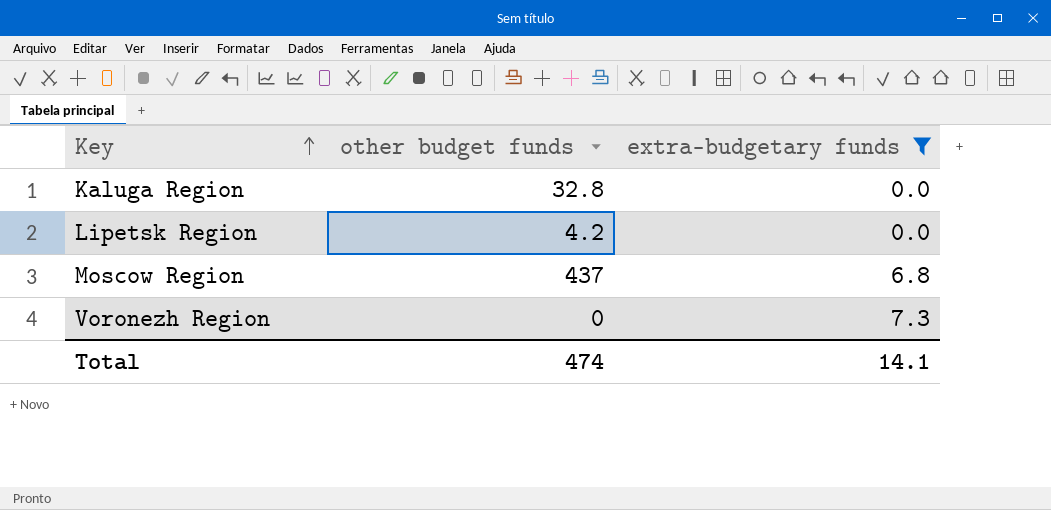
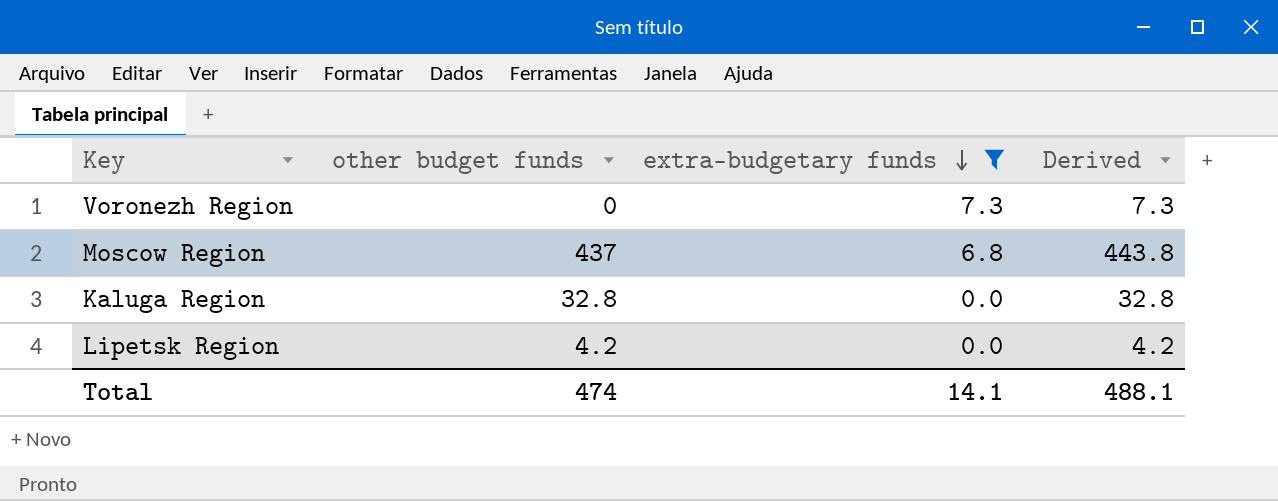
row order: Key ascending -> extra-budgetary funds descending
column Derived | formula: none -> [other budget funds] + [extra-budgetary funds]

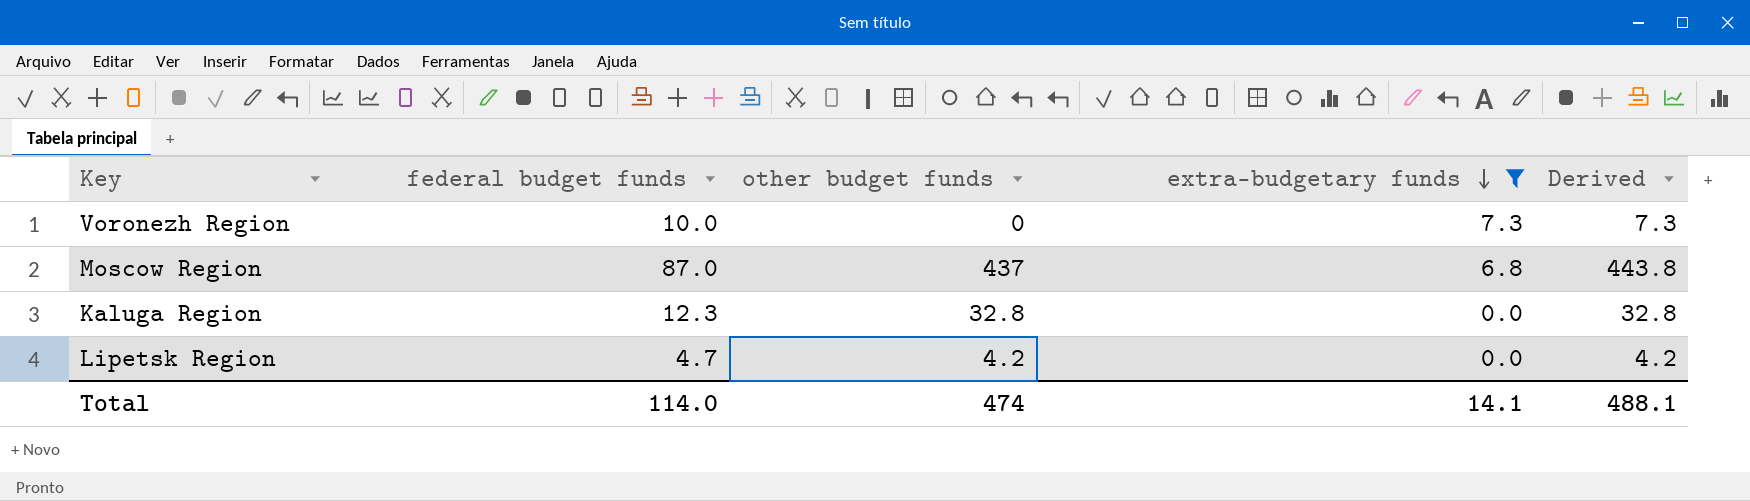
column federal budget funds | position: none -> 2

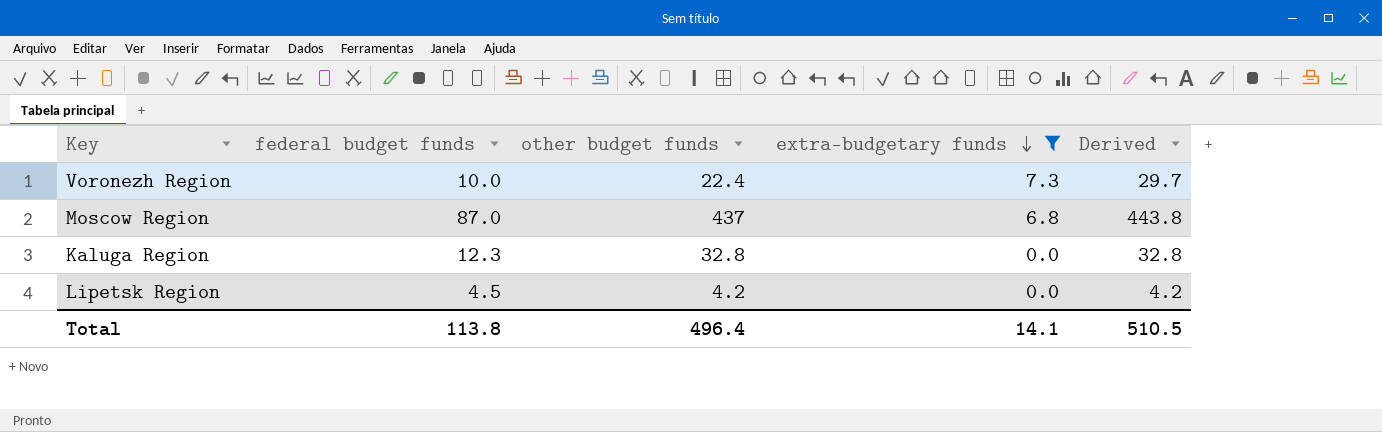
Voronezh Region | other budget funds: 0 -> 22.4
Voronezh Region | Derived: 7.3 -> 29.7
Lipetsk Region | federal budget funds: 4.7 -> 4.5
Total | federal budget funds: 114.0 -> 113.8
Total | other budget funds: 474 -> 496.4
Total | Derived: 488.1 -> 510.5

